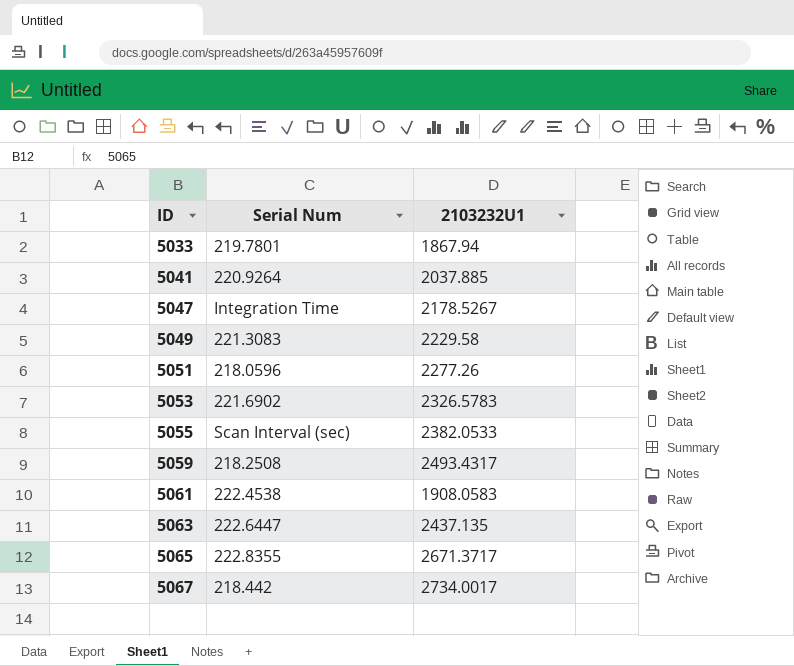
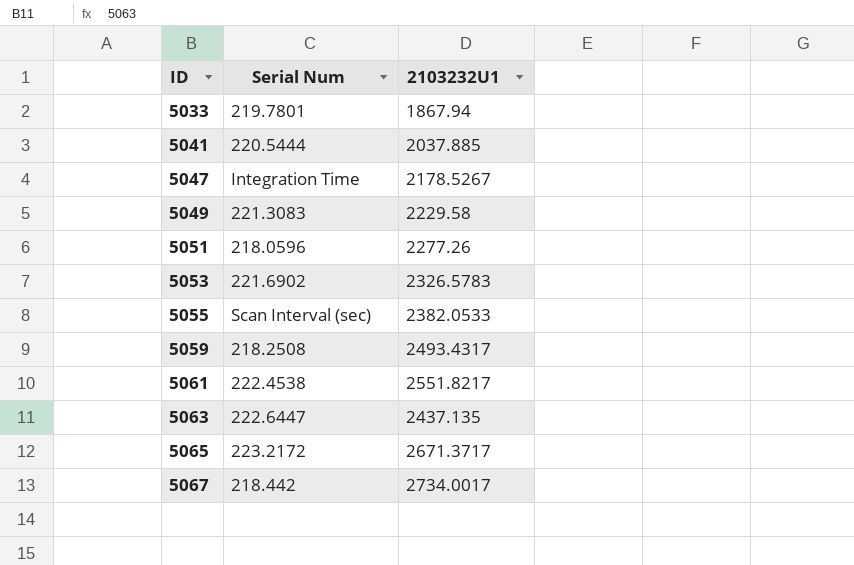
5041 | Serial Num: 220.9264 -> 220.5444
5061 | 2103232U1: 1908.0583 -> 2551.8217
5065 | Serial Num: 222.8355 -> 223.2172

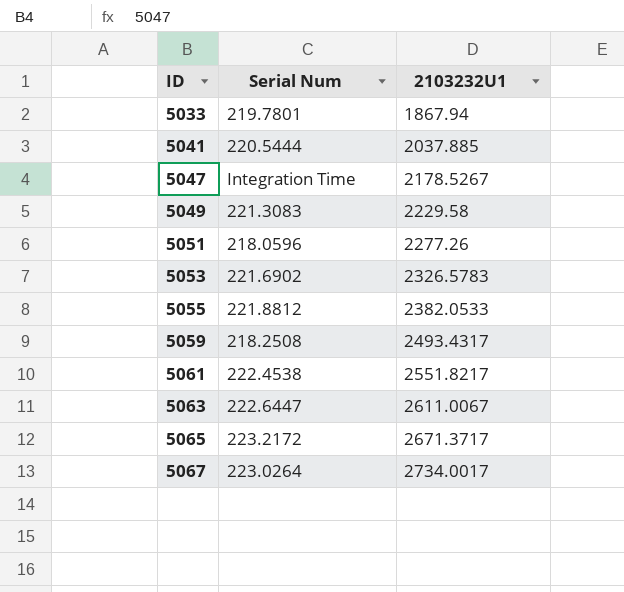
5055 | Serial Num: Scan Interval (sec) -> 221.8812
5063 | 2103232U1: 2437.135 -> 2611.0067
5067 | Serial Num: 218.442 -> 223.0264

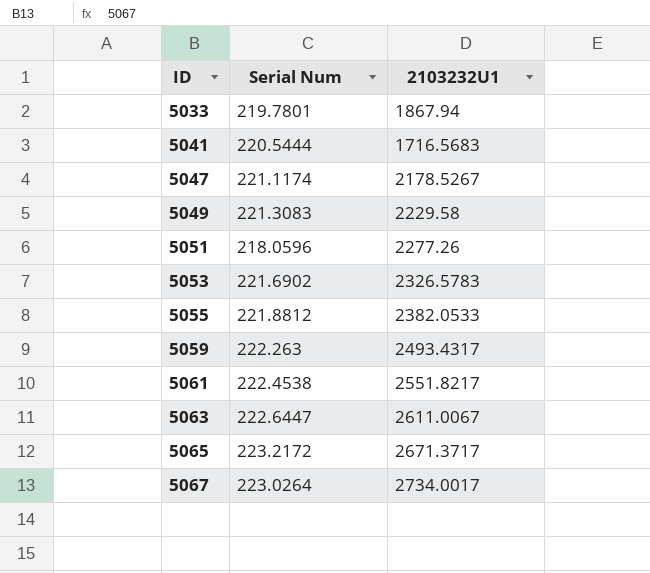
5041 | 2103232U1: 2037.885 -> 1716.5683
5047 | Serial Num: Integration Time -> 221.1174
5059 | Serial Num: 218.2508 -> 222.263

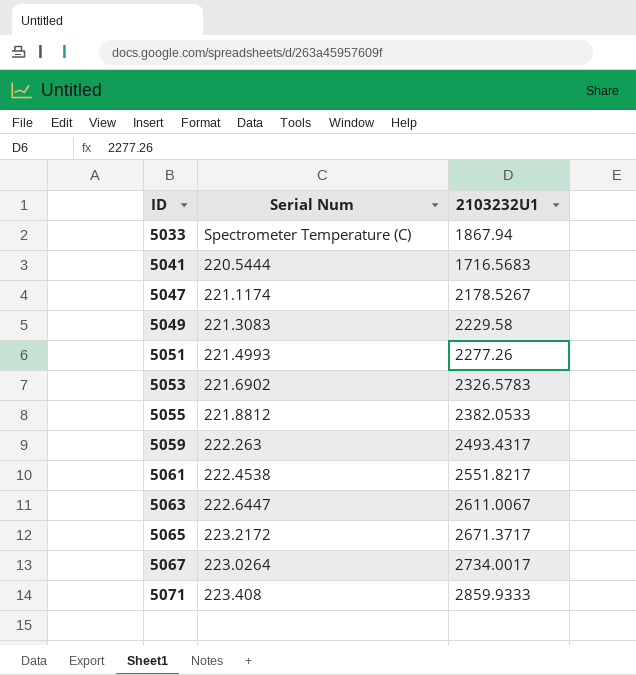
5033 | Serial Num: 219.7801 -> Spectrometer Temperature (C)
5051 | Serial Num: 218.0596 -> 221.4993
row 5071: none -> 223.408 | 2859.9333

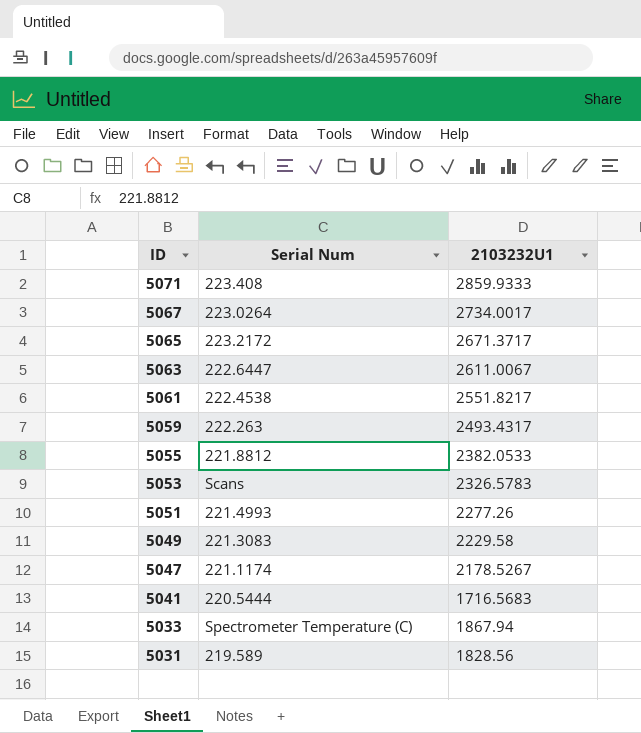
row order: ID ascending -> ID descending
5053 | Serial Num: 221.6902 -> Scans
row 5031: none -> 219.589 | 1828.56

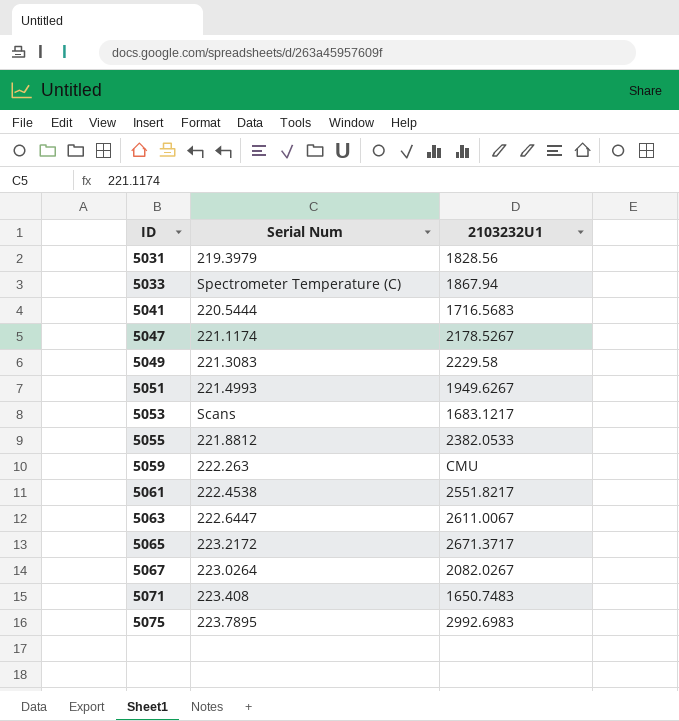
row order: ID descending -> ID ascending
5031 | Serial Num: 219.589 -> 219.3979
5051 | 2103232U1: 2277.26 -> 1949.6267
5053 | 2103232U1: 2326.5783 -> 1683.1217
5059 | 2103232U1: 2493.4317 -> CMU
5067 | 2103232U1: 2734.0017 -> 2082.0267
5071 | 2103232U1: 2859.9333 -> 1650.7483
row 5075: none -> 223.7895 | 2992.6983

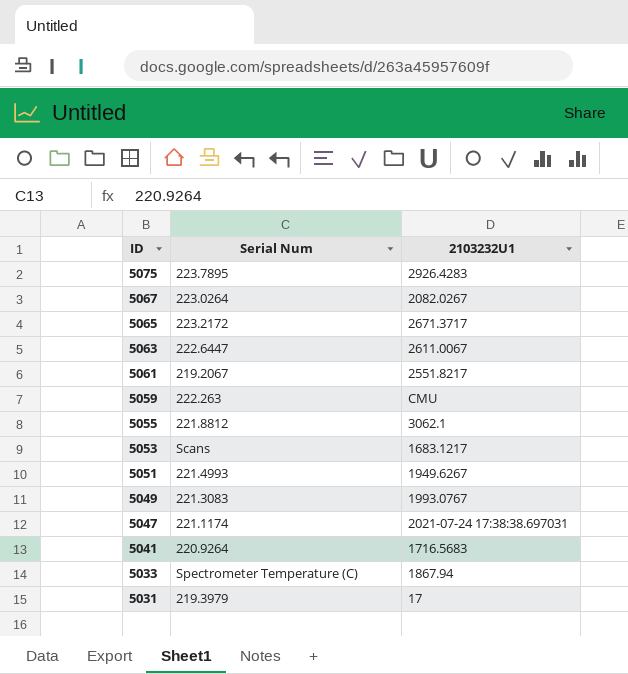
row order: ID ascending -> ID descending
row 5071: 223.408 | 1650.7483 -> none
5075 | 2103232U1: 2992.6983 -> 2926.4283
5061 | Serial Num: 222.4538 -> 219.2067
5055 | 2103232U1: 2382.0533 -> 3062.1
5049 | 2103232U1: 2229.58 -> 1993.0767
5047 | 2103232U1: 2178.5267 -> 2021-07-24 17:38:38.697031
5041 | Serial Num: 220.5444 -> 220.9264
5031 | 2103232U1: 1828.56 -> 17

